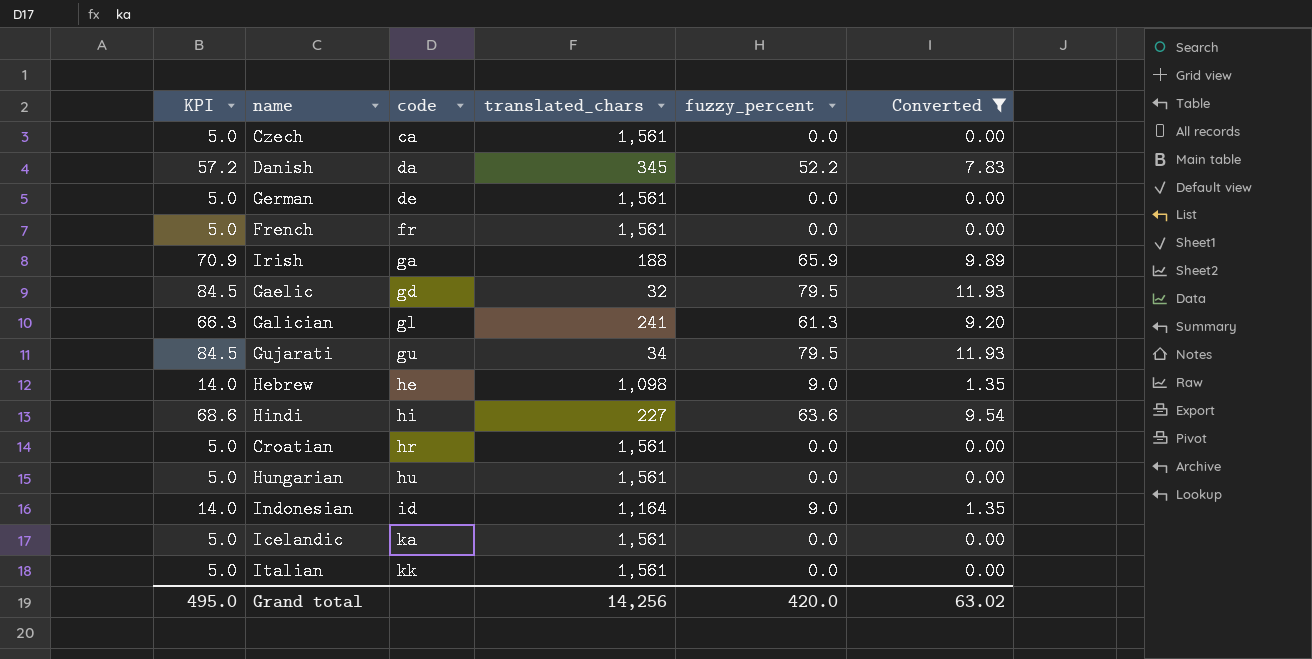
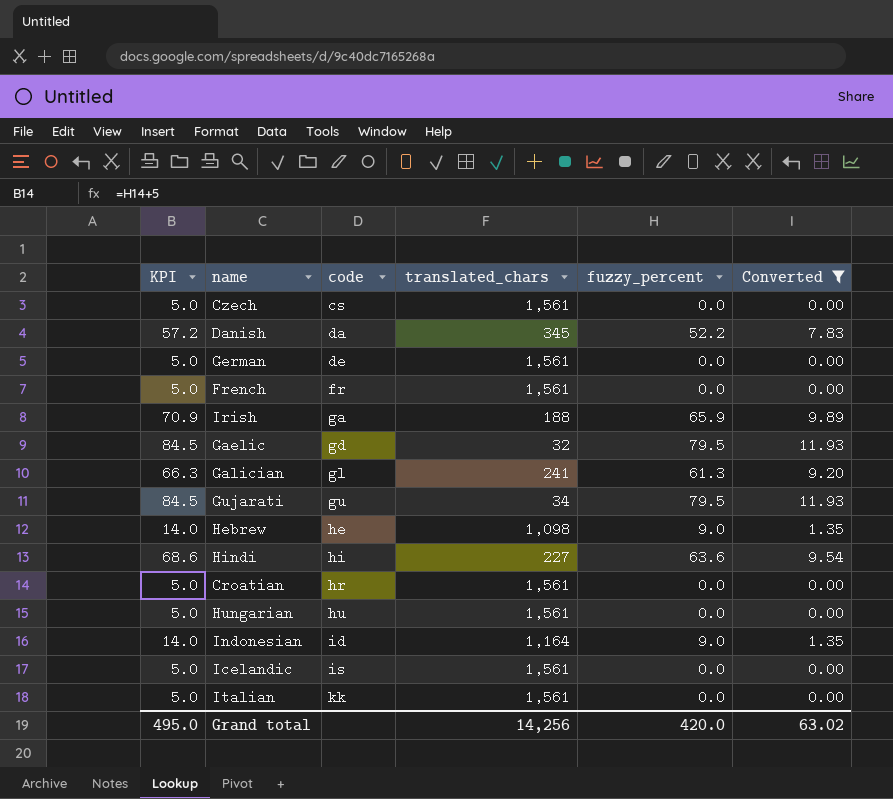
Czech | code: ca -> cs
Icelandic | code: ka -> is

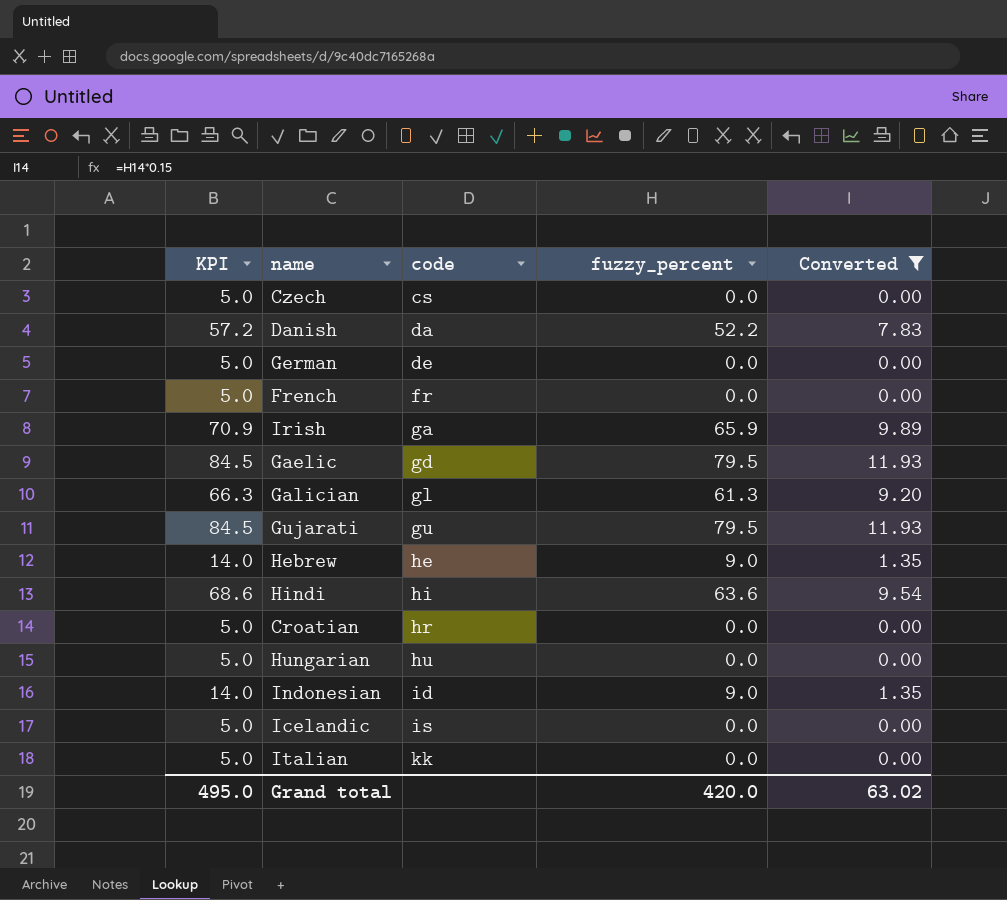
column translated_chars | position: 4 -> none

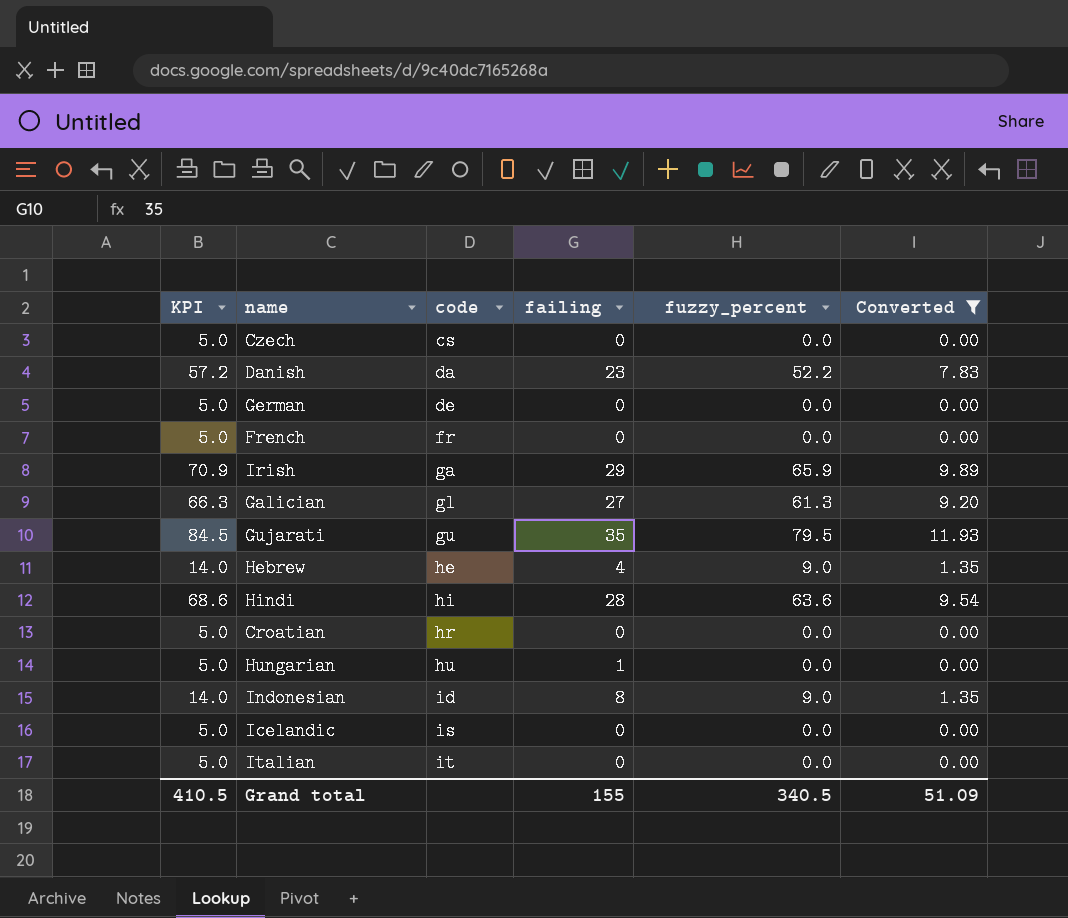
column failing | position: none -> 4
row Gaelic: 84.5 | gd | 79.5 | 11.93 -> none
Italian | code: kk -> it
Grand total | KPI: 495.0 -> 410.5
Grand total | fuzzy_percent: 420.0 -> 340.5
Grand total | Converted: 63.02 -> 51.09

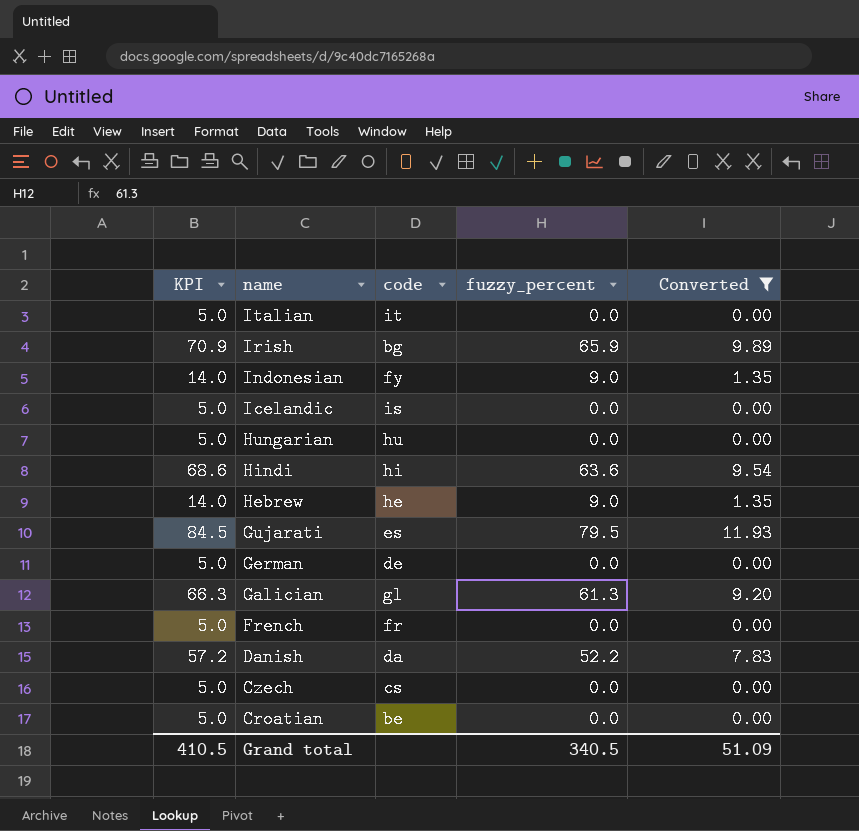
row order: code ascending -> name descending
column failing | position: 4 -> none
Irish | code: ga -> bg
Indonesian | code: id -> fy
Gujarati | code: gu -> es
Croatian | code: hr -> be

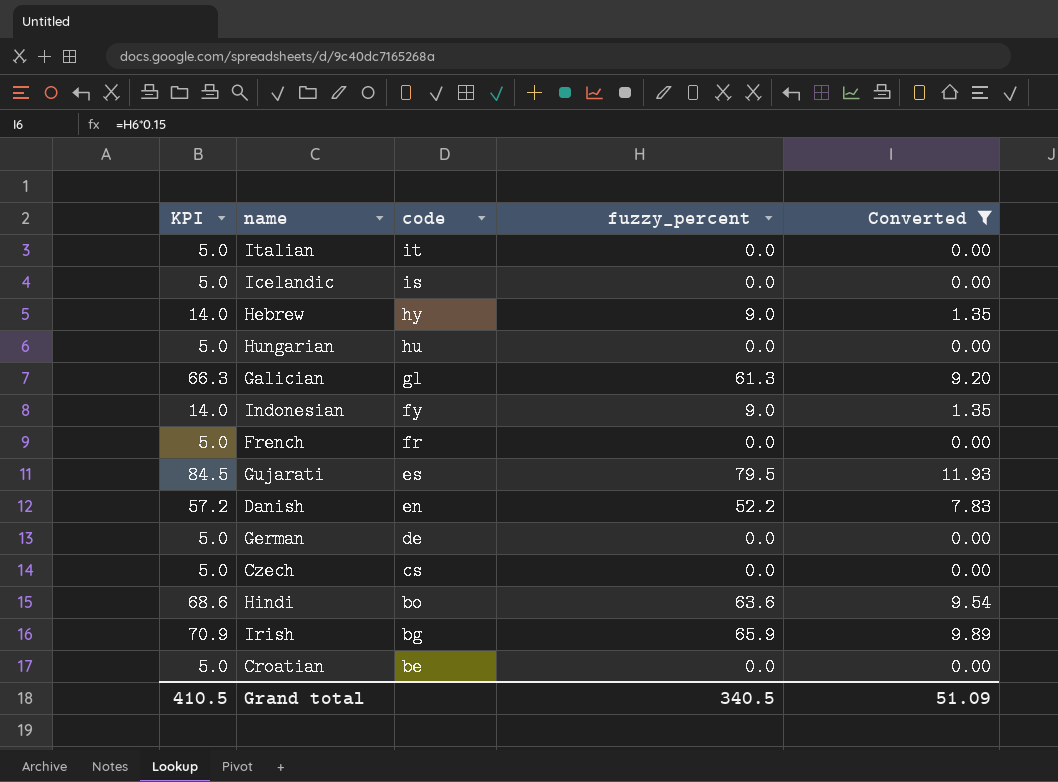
row order: name descending -> code descending
Hebrew | code: he -> hy
Danish | code: da -> en
Hindi | code: hi -> bo

